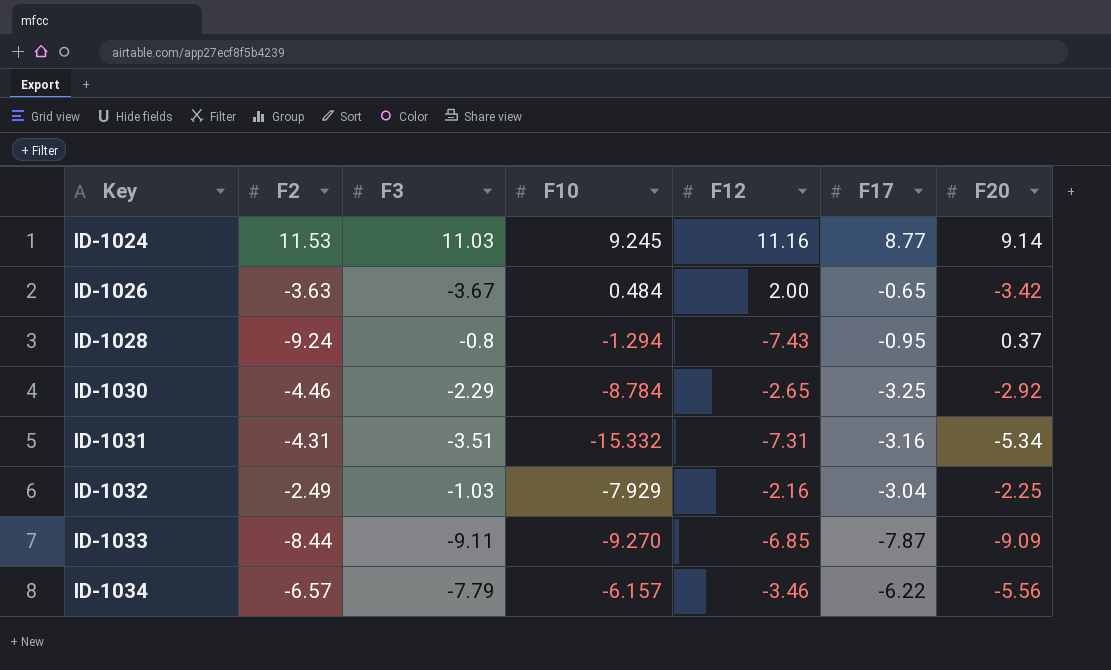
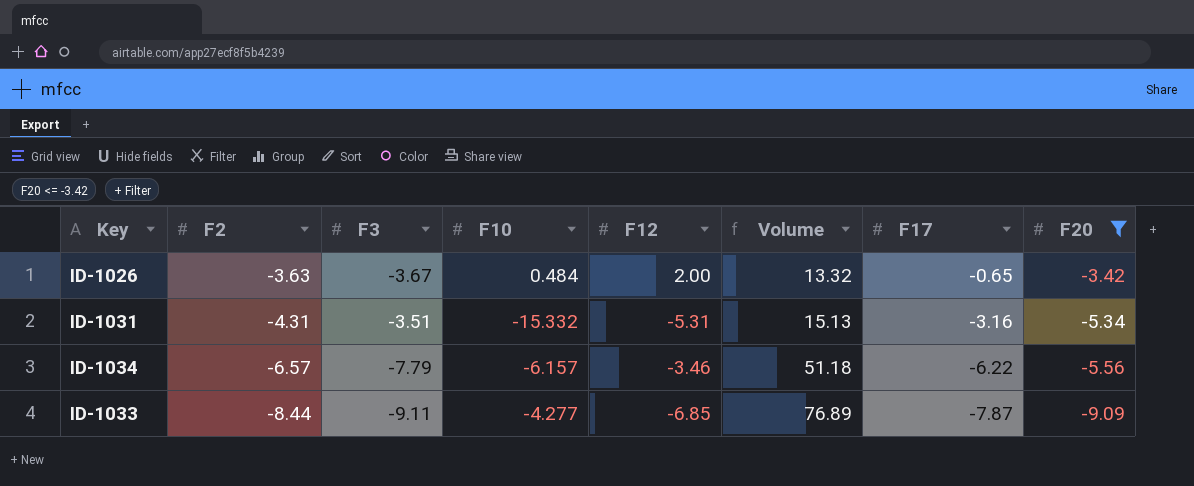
filter: none -> F20 <= -3.42
row order: Key ascending -> F2 descending
column Volume | formula: none -> [F2] * [F3]
ID-1031 | F12: -7.31 -> -5.31
ID-1033 | F10: -9.270 -> -4.277

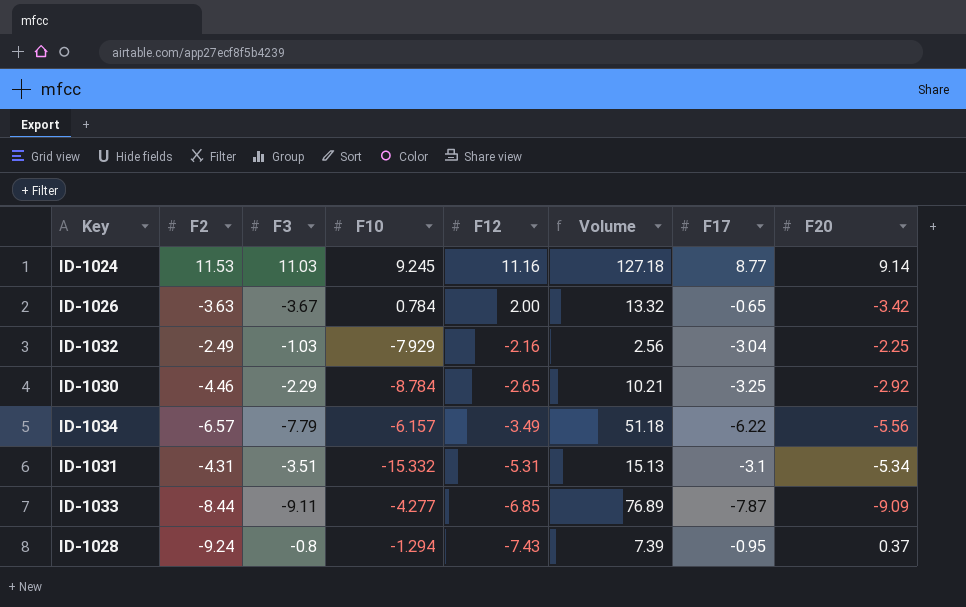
filter: F20 <= -3.42 -> none
row order: F2 descending -> F12 descending
ID-1026 | F10: 0.484 -> 0.784
ID-1034 | F12: -3.46 -> -3.49
ID-1031 | F17: -3.16 -> -3.1

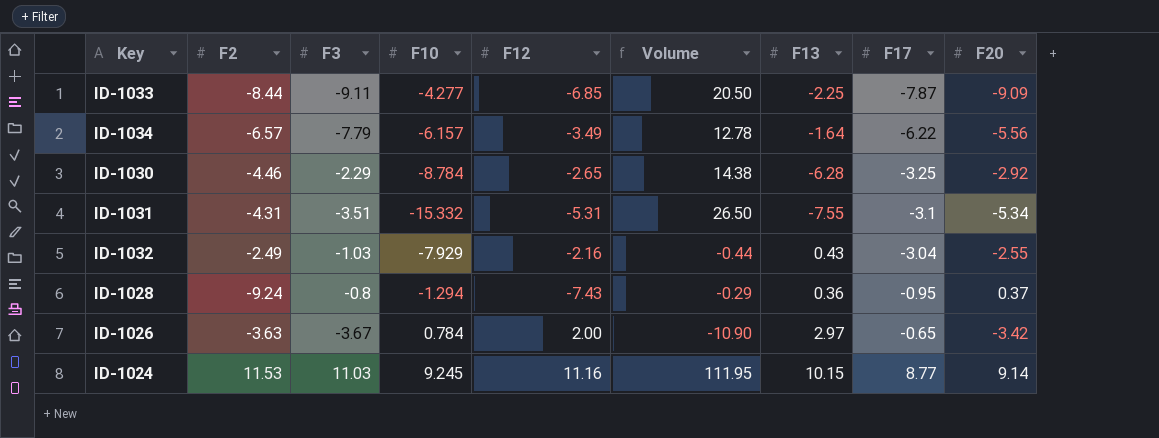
row order: F12 descending -> F17 ascending
column Volume | formula: [F2] * [F3] -> [F3] * [F13]
column F13 | position: none -> 7
ID-1032 | F20: -2.25 -> -2.55

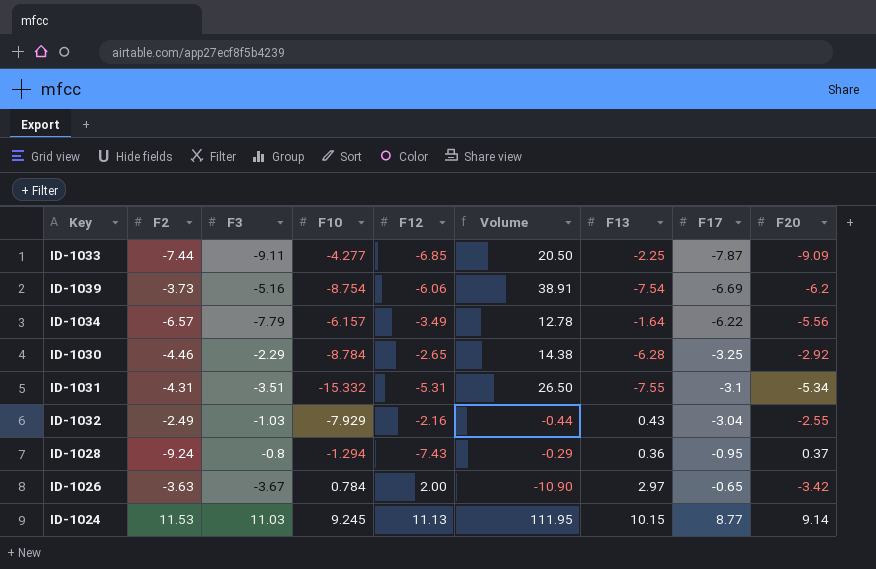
ID-1033 | F2: -8.44 -> -7.44
row ID-1039: none -> -3.73 | -5.16 | -8.754 | -6.06 | 38.91 | -7.54 | -6.69 | -6.2
ID-1024 | F12: 11.16 -> 11.13

